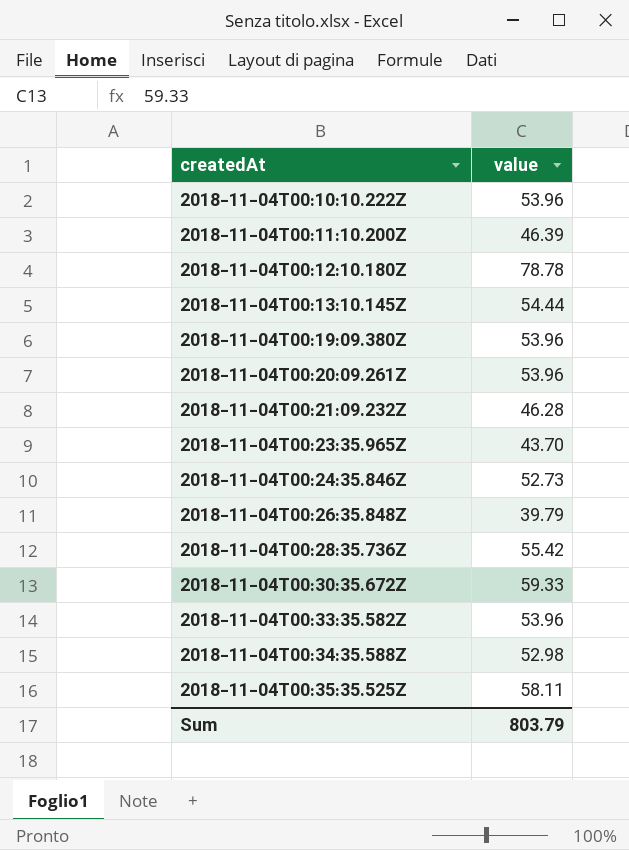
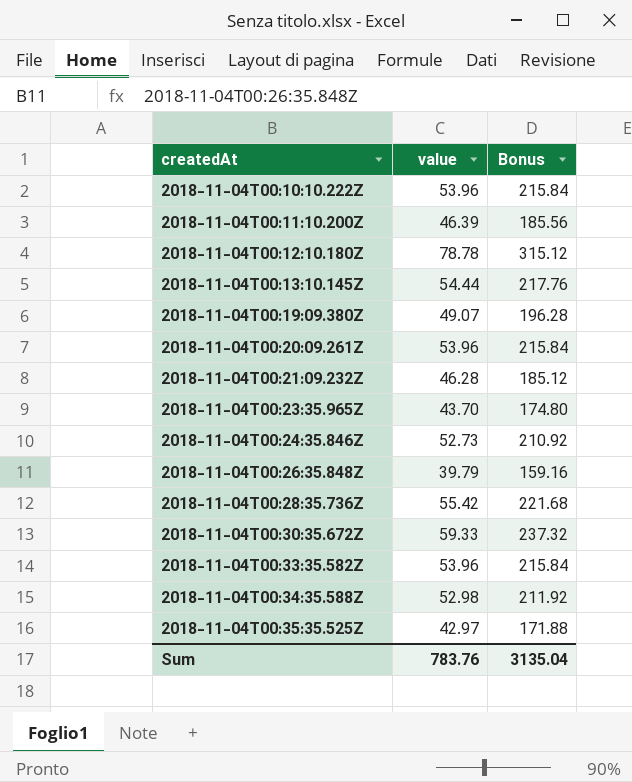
column Bonus | formula: none -> [value] * 4
2018-11-04T00:19:09.380Z | value: 53.96 -> 49.07
2018-11-04T00:35:35.525Z | value: 58.11 -> 42.97
Sum | value: 803.79 -> 783.76

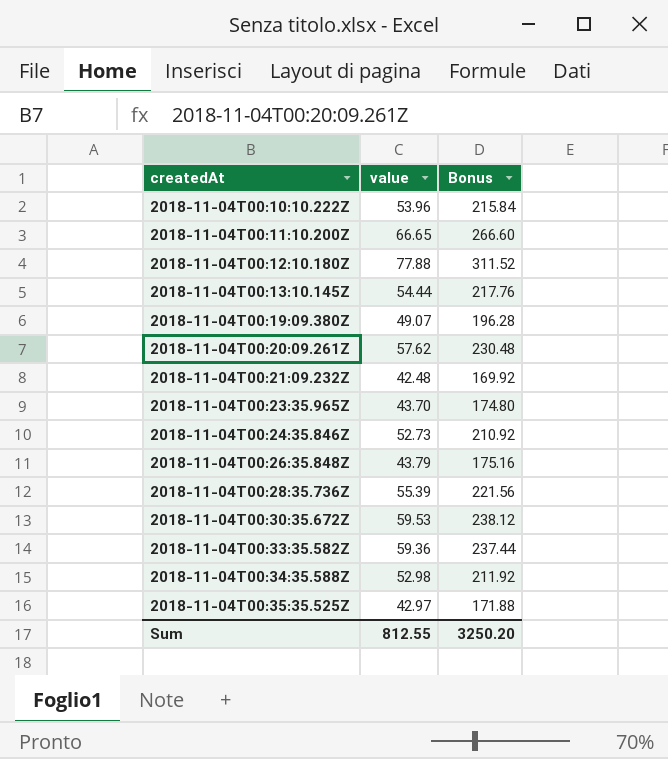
2018-11-04T00:11:10.200Z | value: 46.39 -> 66.65
2018-11-04T00:11:10.200Z | Bonus: 185.56 -> 266.60
2018-11-04T00:12:10.180Z | value: 78.78 -> 77.88
2018-11-04T00:12:10.180Z | Bonus: 315.12 -> 311.52
2018-11-04T00:20:09.261Z | value: 53.96 -> 57.62
2018-11-04T00:20:09.261Z | Bonus: 215.84 -> 230.48
2018-11-04T00:21:09.232Z | value: 46.28 -> 42.48
2018-11-04T00:21:09.232Z | Bonus: 185.12 -> 169.92
2018-11-04T00:26:35.848Z | value: 39.79 -> 43.79
2018-11-04T00:26:35.848Z | Bonus: 159.16 -> 175.16
2018-11-04T00:28:35.736Z | value: 55.42 -> 55.39
2018-11-04T00:28:35.736Z | Bonus: 221.68 -> 221.56
2018-11-04T00:30:35.672Z | value: 59.33 -> 59.53
2018-11-04T00:30:35.672Z | Bonus: 237.32 -> 238.12
2018-11-04T00:33:35.582Z | value: 53.96 -> 59.36
2018-11-04T00:33:35.582Z | Bonus: 215.84 -> 237.44
Sum | value: 783.76 -> 812.55
Sum | Bonus: 3135.04 -> 3250.20

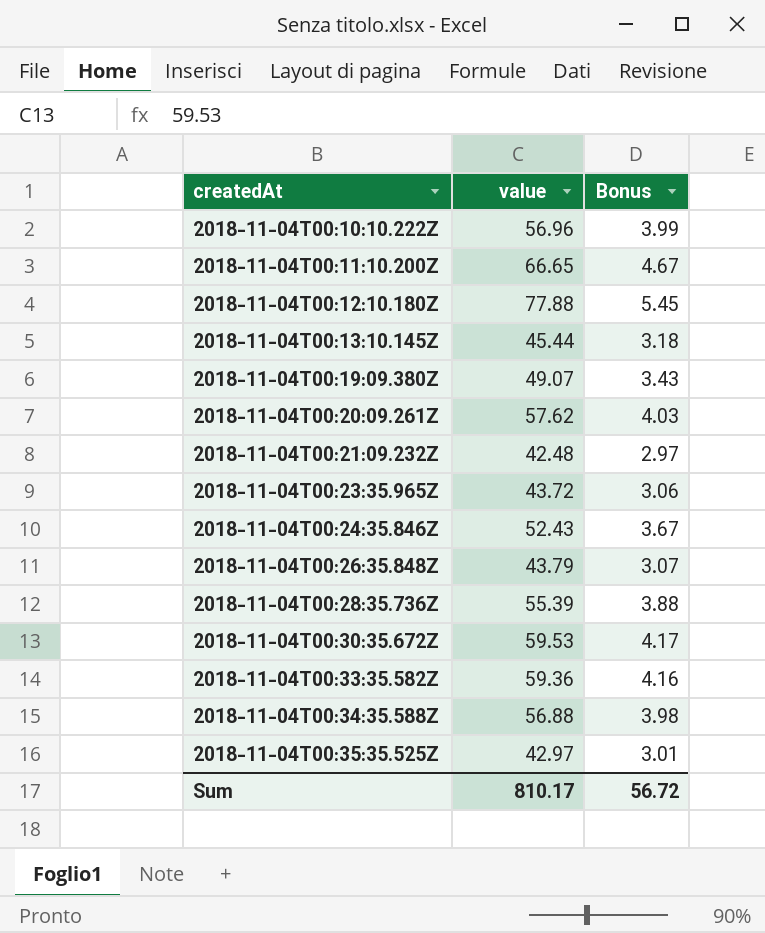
column Bonus | formula: [value] * 4 -> [value] * 0.07
2018-11-04T00:10:10.222Z | value: 53.96 -> 56.96
2018-11-04T00:13:10.145Z | value: 54.44 -> 45.44
2018-11-04T00:23:35.965Z | value: 43.70 -> 43.72
2018-11-04T00:24:35.846Z | value: 52.73 -> 52.43
2018-11-04T00:34:35.588Z | value: 52.98 -> 56.88
Sum | value: 812.55 -> 810.17
Sum | Bonus: 3250.20 -> 56.72

